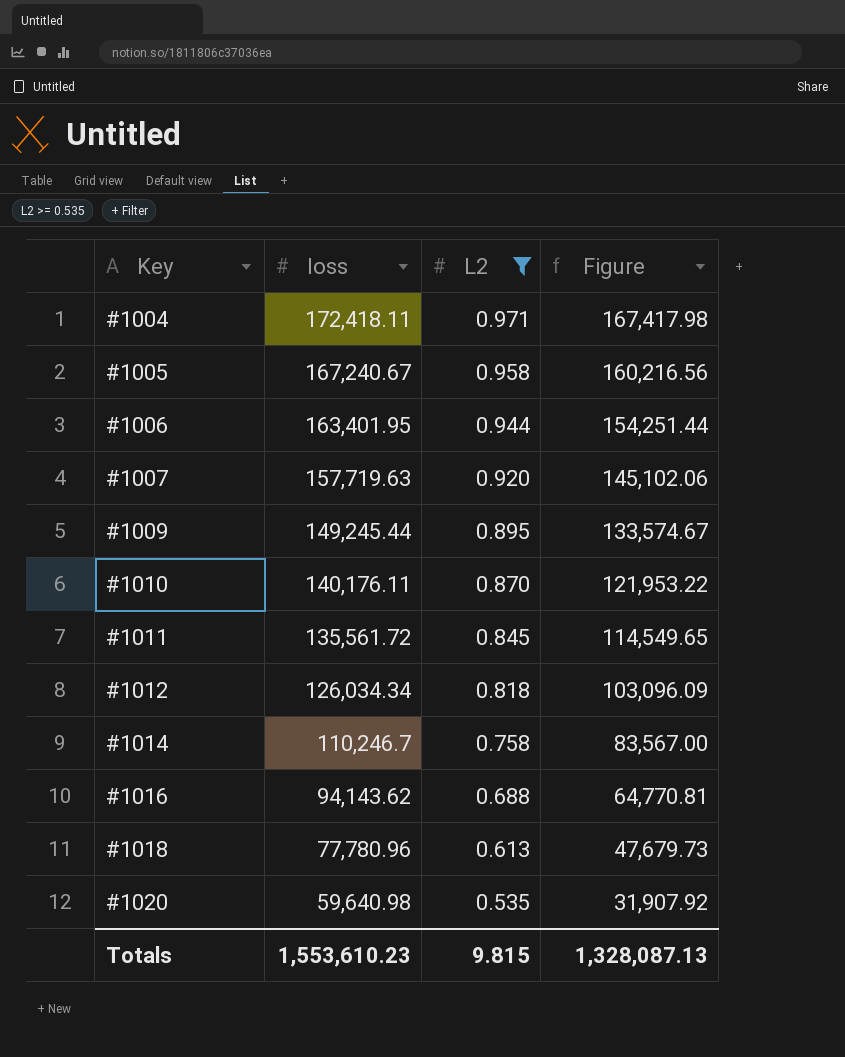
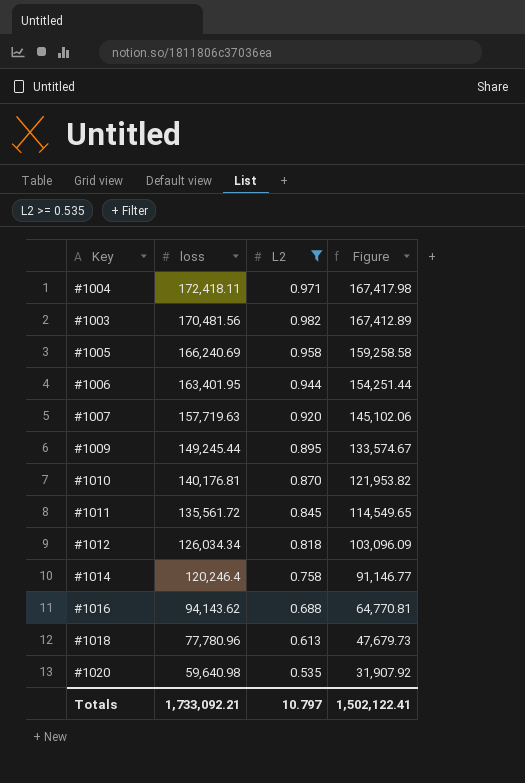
row #1003: none -> 170,481.56 | 0.982 | 167,412.89
#1005 | loss: 167,240.67 -> 166,240.69
#1005 | Figure: 160,216.56 -> 159,258.58
#1010 | loss: 140,176.11 -> 140,176.81
#1010 | Figure: 121,953.22 -> 121,953.82
#1014 | loss: 110,246.7 -> 120,246.4
#1014 | Figure: 83,567.00 -> 91,146.77
Totals | loss: 1,553,610.23 -> 1,733,092.21
Totals | L2: 9.815 -> 10.797
Totals | Figure: 1,328,087.13 -> 1,502,122.41

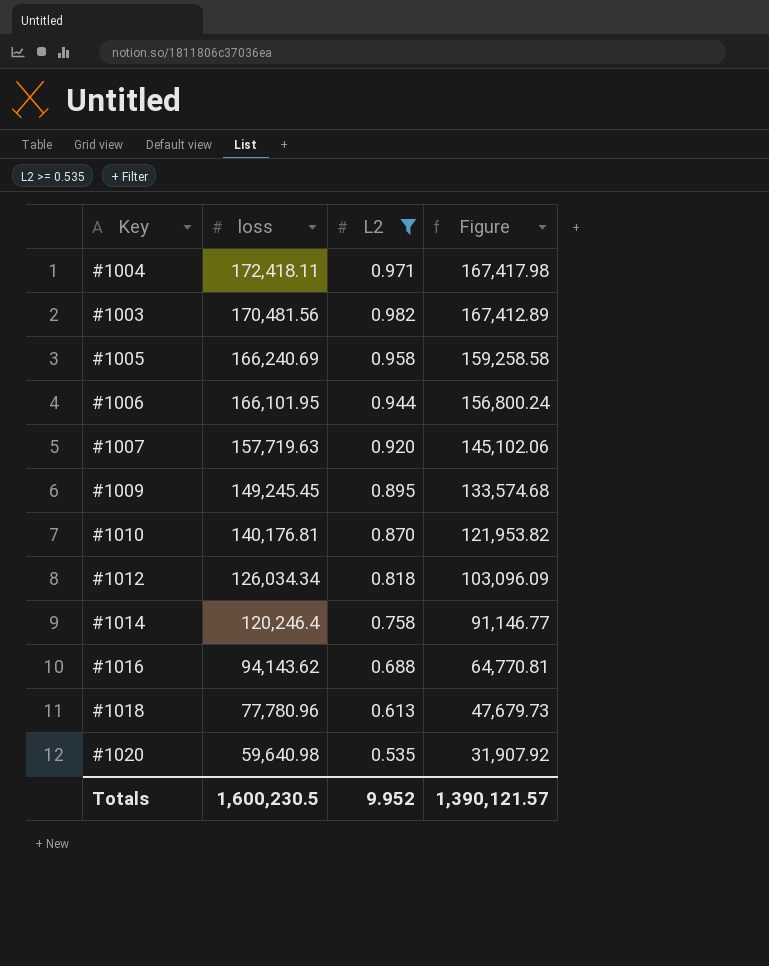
row #1011: 135,561.72 | 0.845 | 114,549.65 -> none
#1006 | loss: 163,401.95 -> 166,101.95
#1006 | Figure: 154,251.44 -> 156,800.24
#1009 | loss: 149,245.44 -> 149,245.45
#1009 | Figure: 133,574.67 -> 133,574.68
Totals | loss: 1,733,092.21 -> 1,600,230.5
Totals | L2: 10.797 -> 9.952
Totals | Figure: 1,502,122.41 -> 1,390,121.57

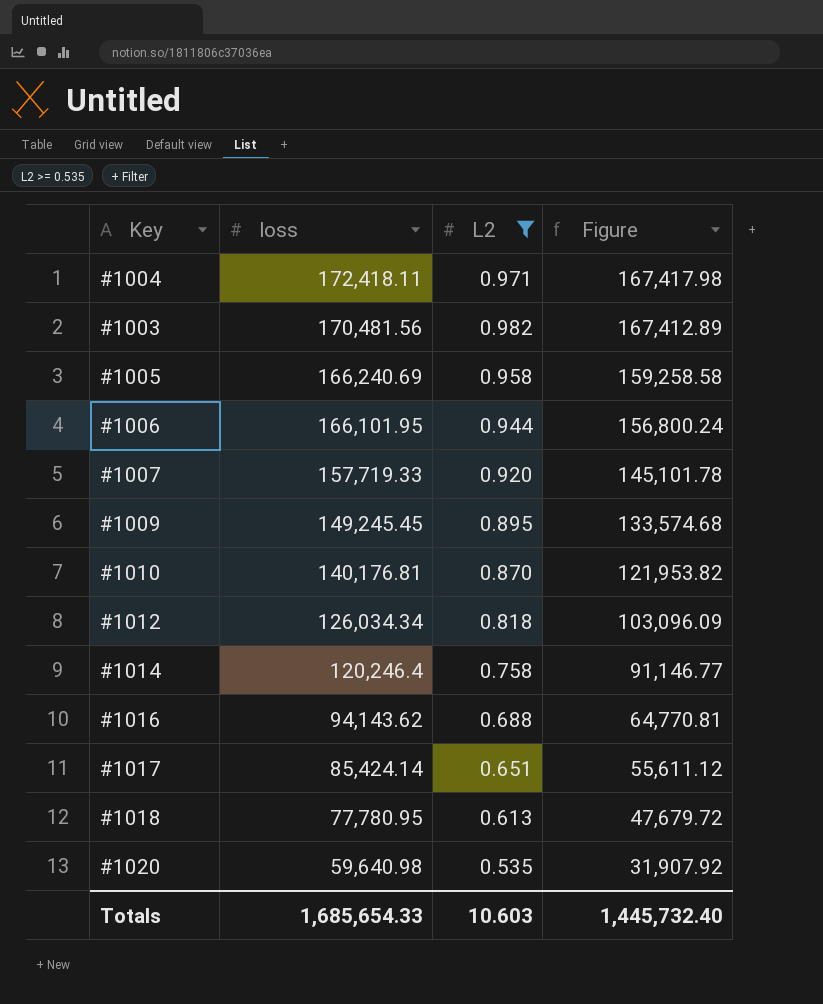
#1007 | loss: 157,719.63 -> 157,719.33
#1007 | Figure: 145,102.06 -> 145,101.78
row #1017: none -> 85,424.14 | 0.651 | 55,611.12
#1018 | loss: 77,780.96 -> 77,780.95
#1018 | Figure: 47,679.73 -> 47,679.72
Totals | loss: 1,600,230.5 -> 1,685,654.33
Totals | L2: 9.952 -> 10.603
Totals | Figure: 1,390,121.57 -> 1,445,732.40

